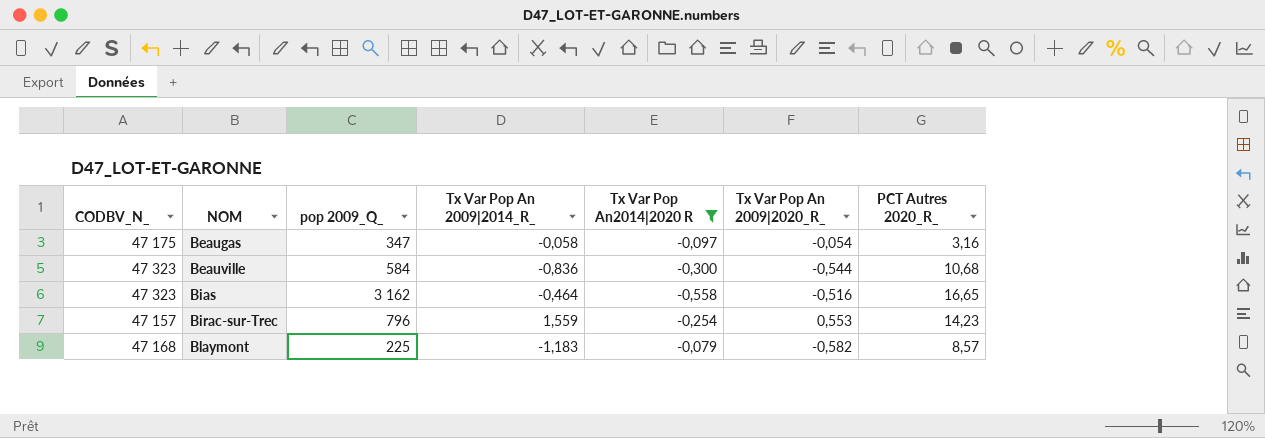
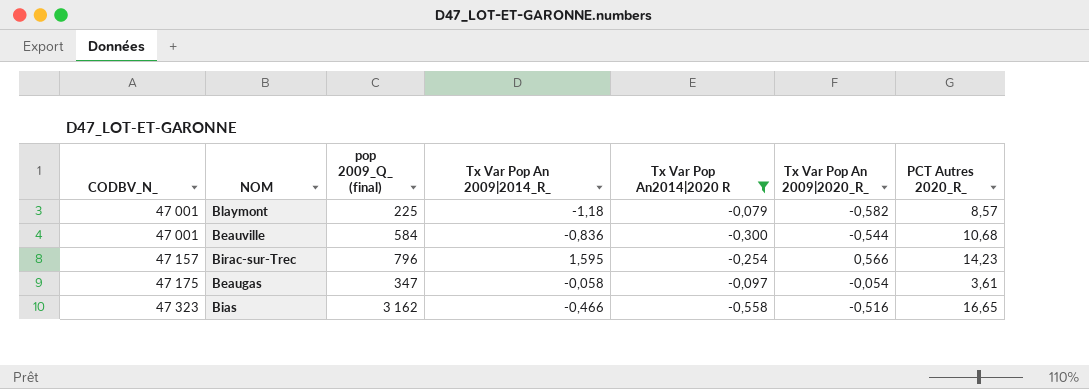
row order: NOM ascending -> CODBV_N_ ascending
column name: pop 2009_Q_ -> pop 2009_Q_ (final)
Blaymont | CODBV_N_: 47 168 -> 47 001
Blaymont | Tx Var Pop An 2009|2014_R_: -1,183 -> -1,18
Beauville | CODBV_N_: 47 323 -> 47 001
Birac-sur-Trec | Tx Var Pop An 2009|2014_R_: 1,559 -> 1,595
Birac-sur-Trec | Tx Var Pop An 2009|2020_R_: 0,553 -> 0,566
Beaugas | PCT Autres 2020_R_: 3,16 -> 3,61
Bias | Tx Var Pop An 2009|2014_R_: -0,464 -> -0,466

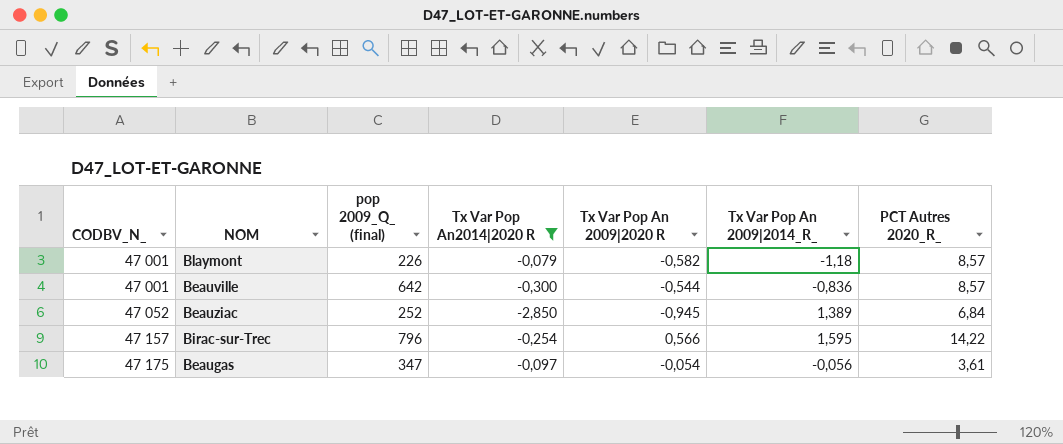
column name: Tx Var Pop An 2009|2020_R_ -> Tx Var Pop An 2009|2020 R
column Tx Var Pop An 2009|2014_R_ | position: 4 -> 6
row Bias: 47 323 | 3 162 | -0,466 | -0,558 | -0,516 | 16,65 -> none
Blaymont | pop 2009_Q_ (final): 225 -> 226
Beauville | pop 2009_Q_ (final): 584 -> 642
Beauville | PCT Autres 2020_R_: 10,68 -> 8,57
row Beauziac: none -> 47 052 | 252 | -2,850 | -0,945 | 1,389 | 6,84
Birac-sur-Trec | PCT Autres 2020_R_: 14,23 -> 14,22
Beaugas | Tx Var Pop An 2009|2014_R_: -0,058 -> -0,056

